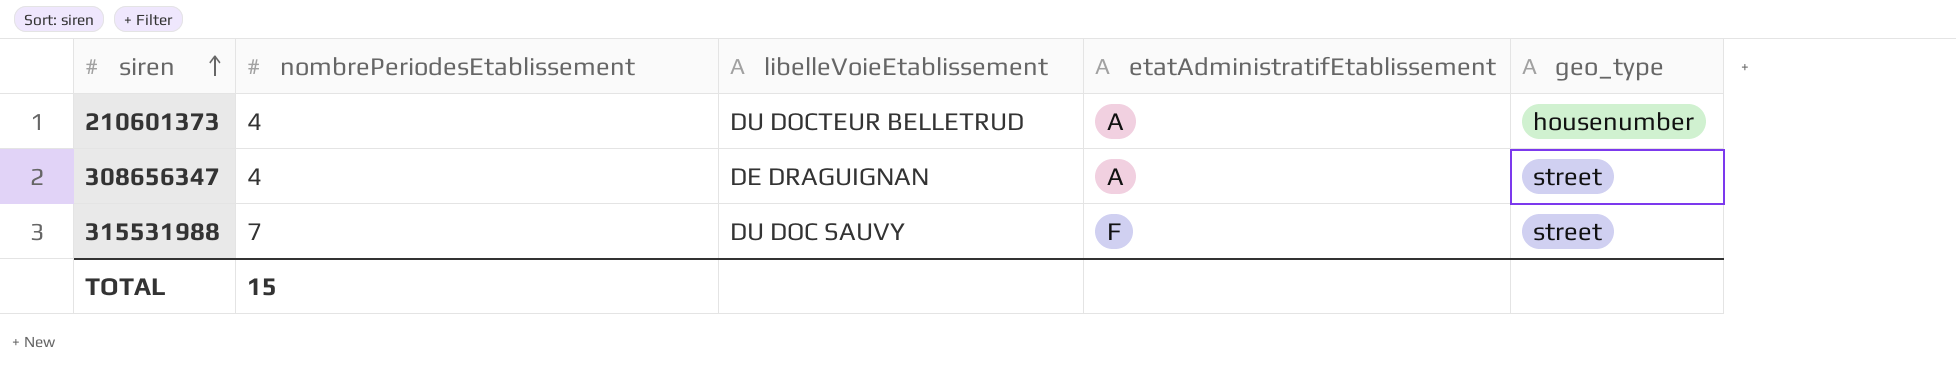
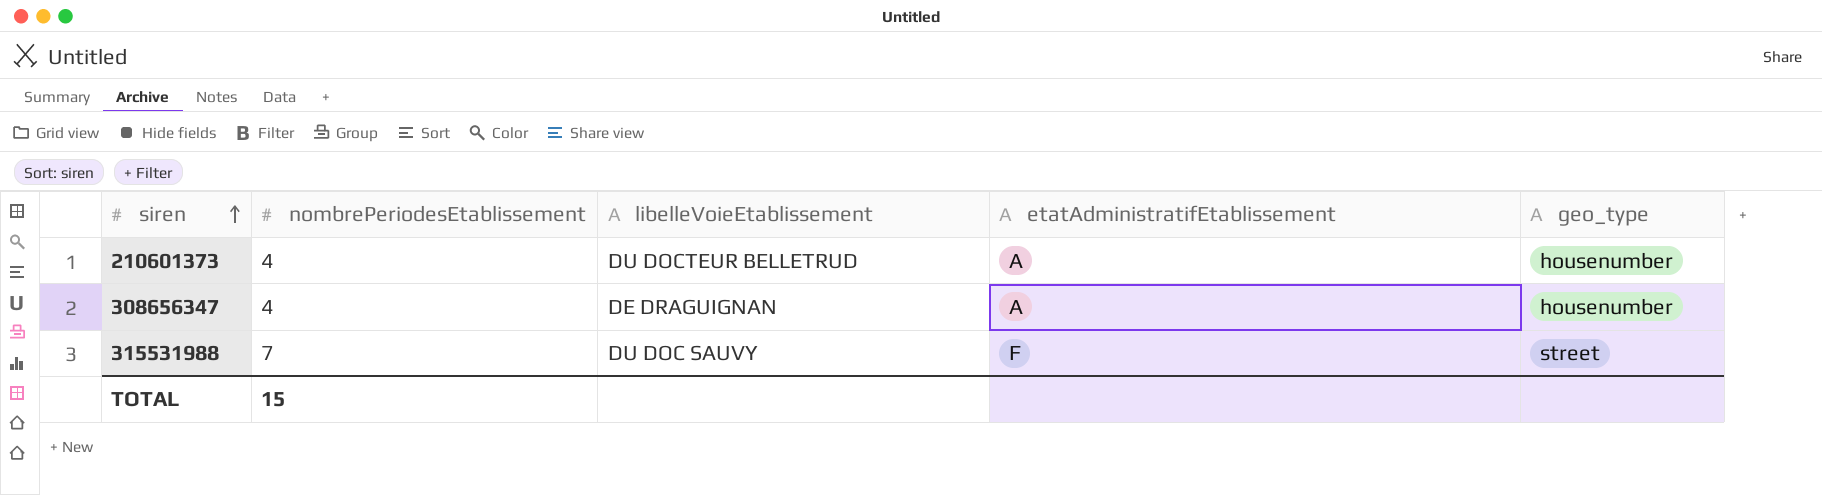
308656347 | geo_type: street -> housenumber

